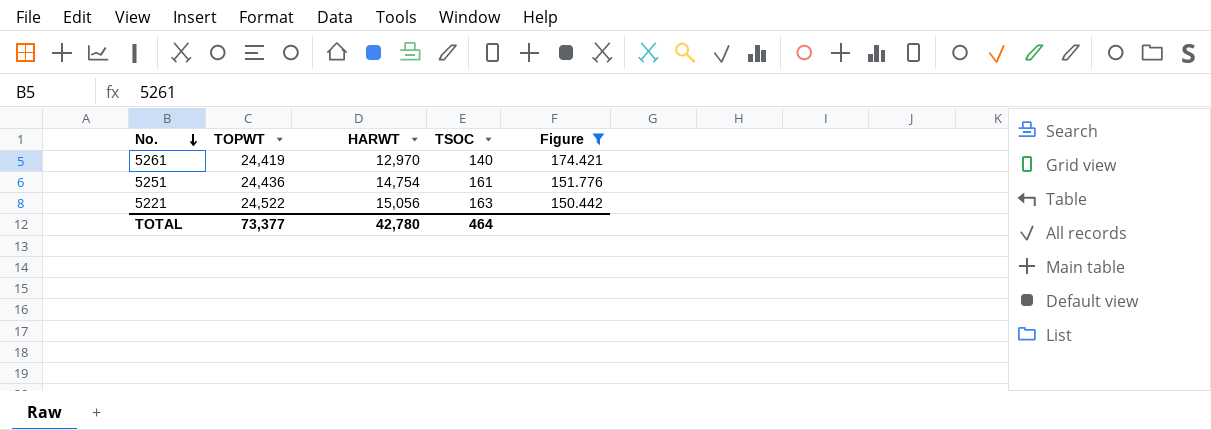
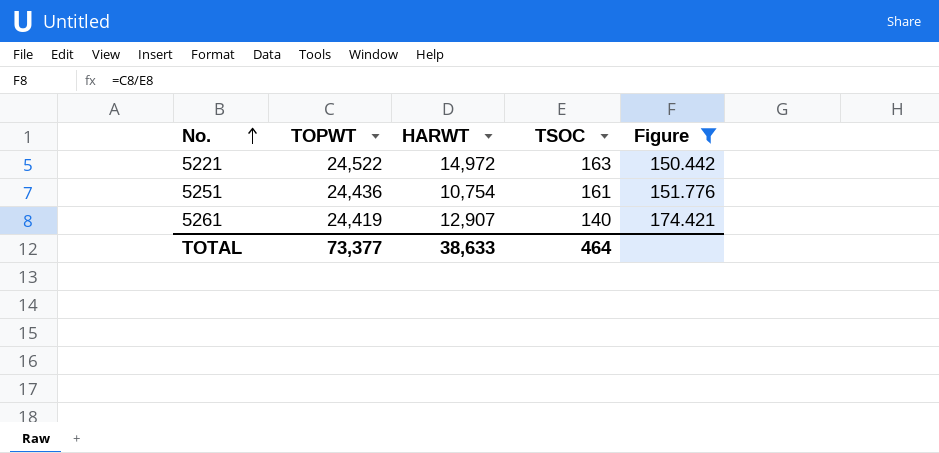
row order: No. descending -> No. ascending
5221 | HARWT: 15,056 -> 14,972
5251 | HARWT: 14,754 -> 10,754
5261 | HARWT: 12,970 -> 12,907
TOTAL | HARWT: 42,780 -> 38,633

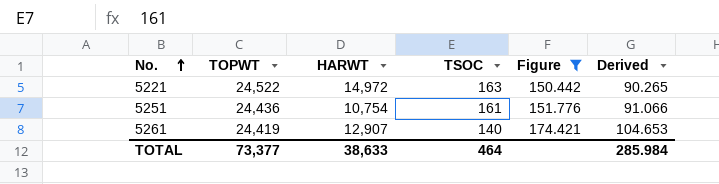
column Derived | formula: none -> [Figure] * 0.6

